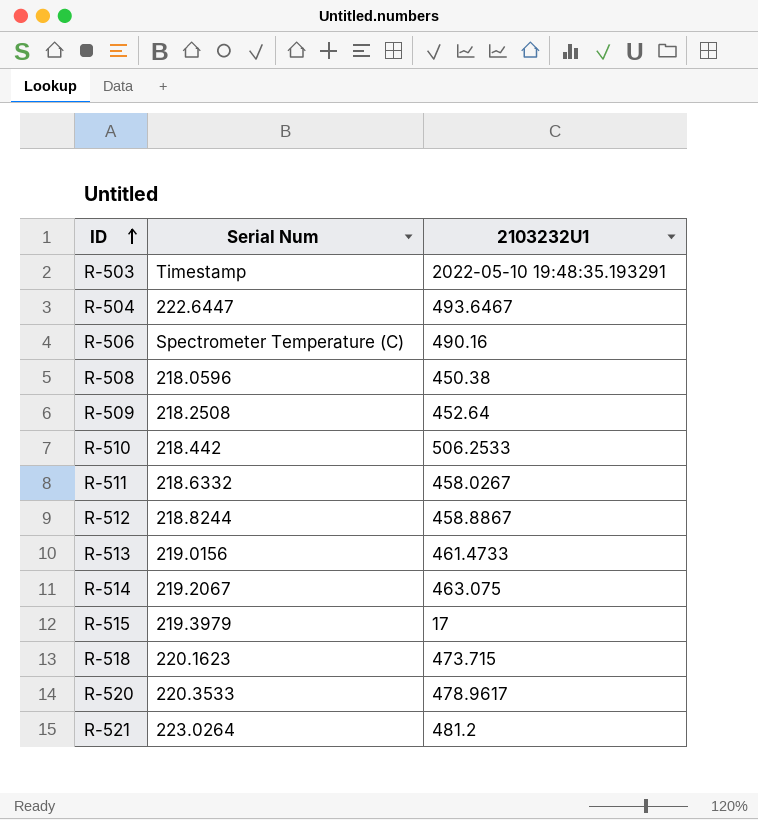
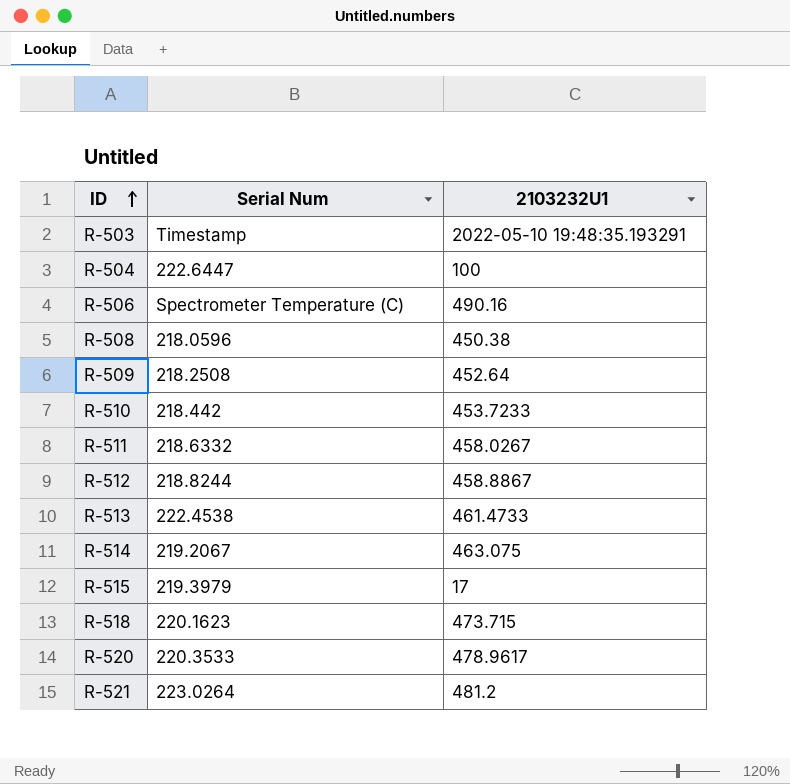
R-504 | 2103232U1: 493.6467 -> 100
R-510 | 2103232U1: 506.2533 -> 453.7233
R-513 | Serial Num: 219.0156 -> 222.4538

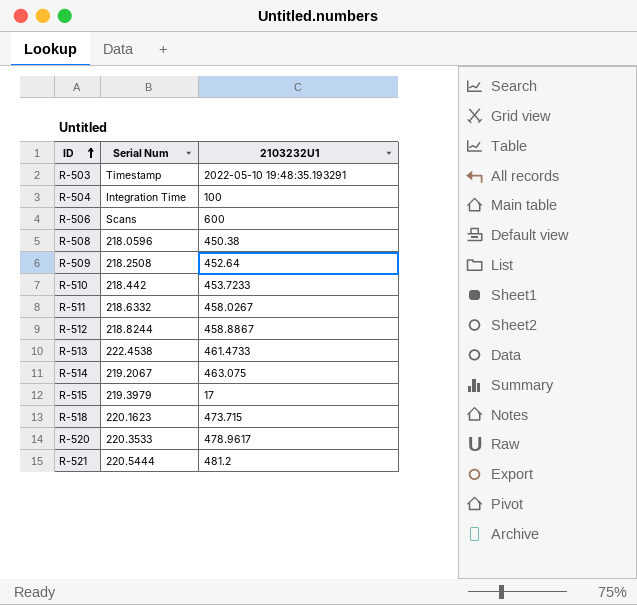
R-504 | Serial Num: 222.6447 -> Integration Time
R-506 | Serial Num: Spectrometer Temperature (C) -> Scans
R-506 | 2103232U1: 490.16 -> 600
R-521 | Serial Num: 223.0264 -> 220.5444

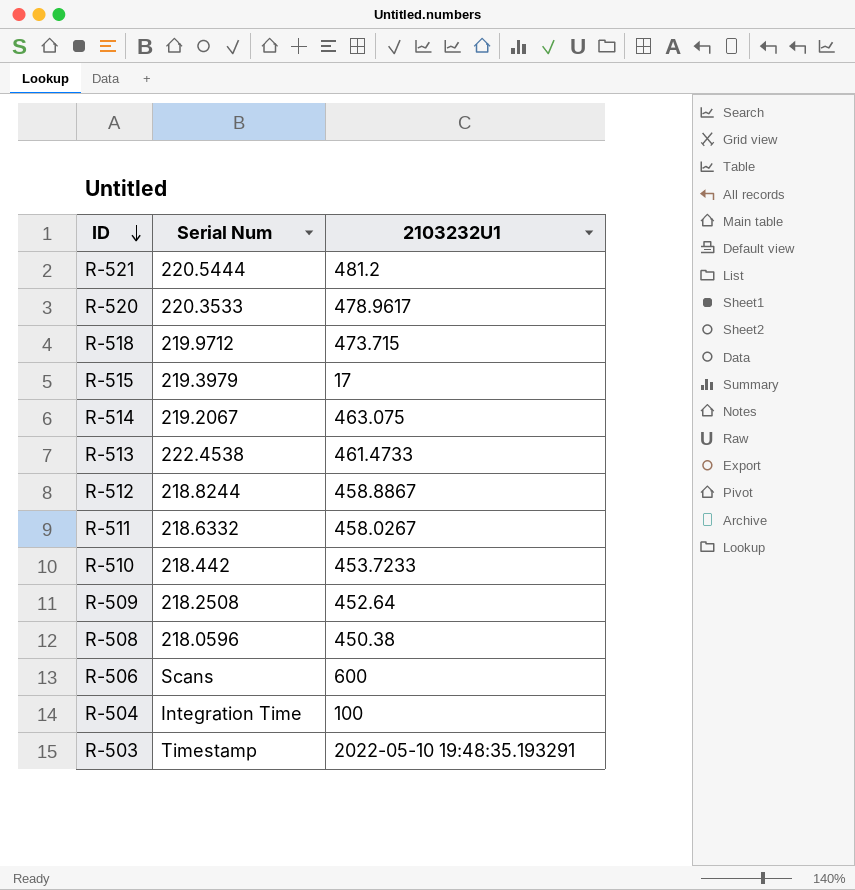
row order: ID ascending -> ID descending
R-518 | Serial Num: 220.1623 -> 219.9712

